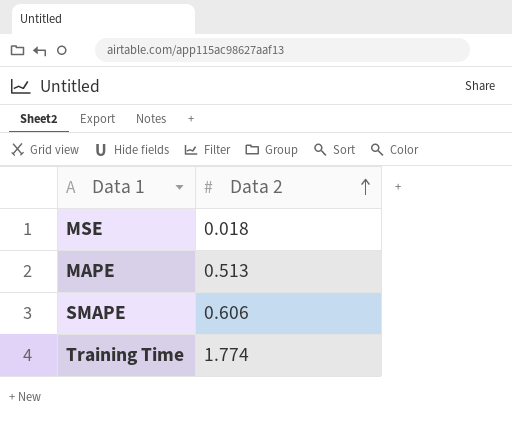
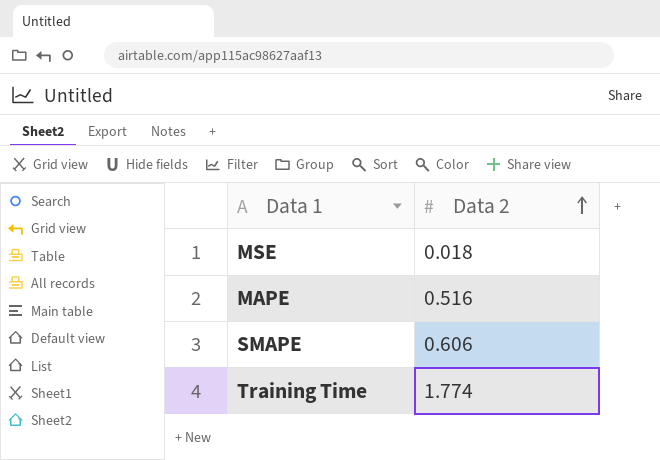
MAPE | Data 2: 0.513 -> 0.516

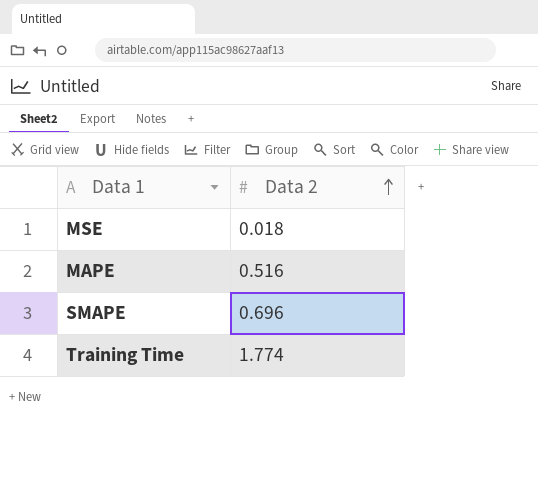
SMAPE | Data 2: 0.606 -> 0.696

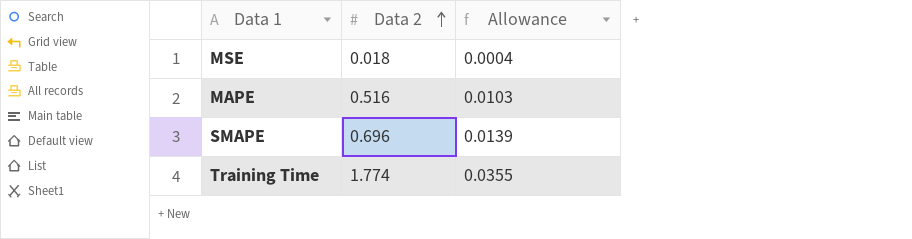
column Allowance | formula: none -> [Data 2] * 0.02

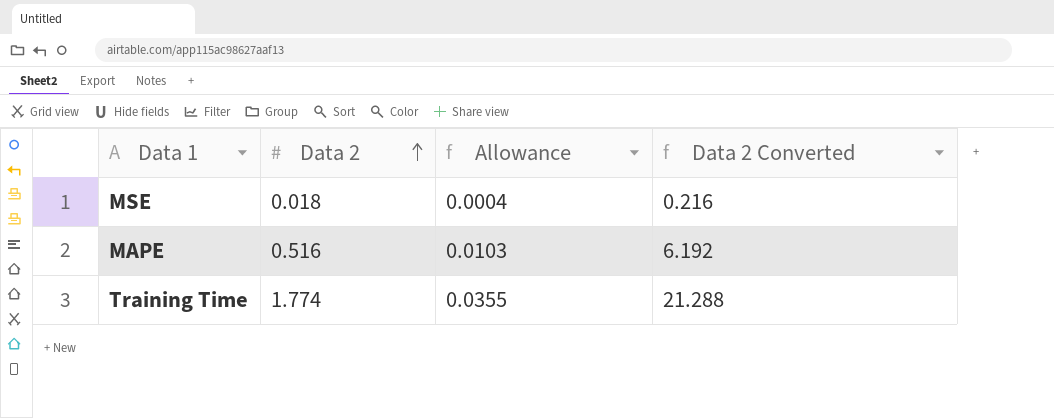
column Data 2 Converted | formula: none -> [Data 2] * 12
row SMAPE: 0.696 | 0.0139 -> none

